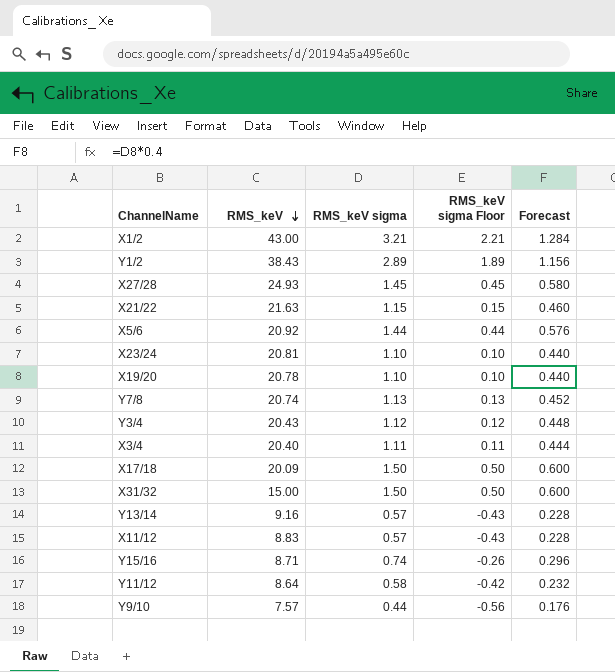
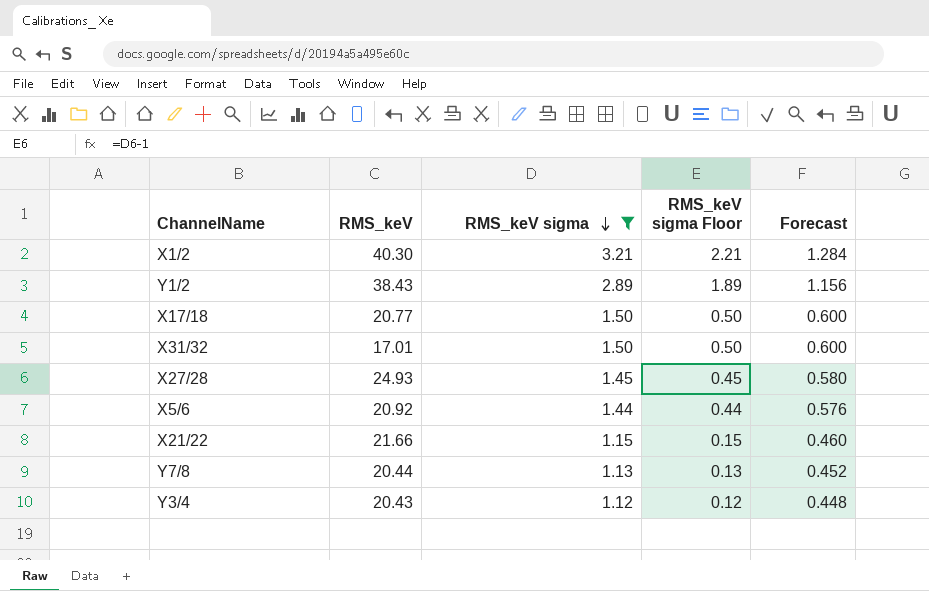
filter: none -> RMS_keV sigma >= 1.12
row order: RMS_keV descending -> RMS_keV sigma descending
X1/2 | RMS_keV: 43.00 -> 40.30
X17/18 | RMS_keV: 20.09 -> 20.77
X31/32 | RMS_keV: 15.00 -> 17.01
X21/22 | RMS_keV: 21.63 -> 21.66
Y7/8 | RMS_keV: 20.74 -> 20.44

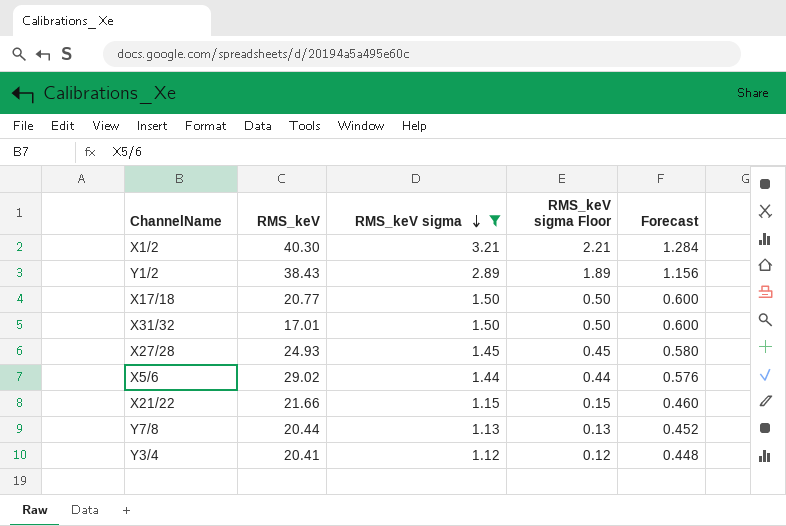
X5/6 | RMS_keV: 20.92 -> 29.02
Y3/4 | RMS_keV: 20.43 -> 20.41

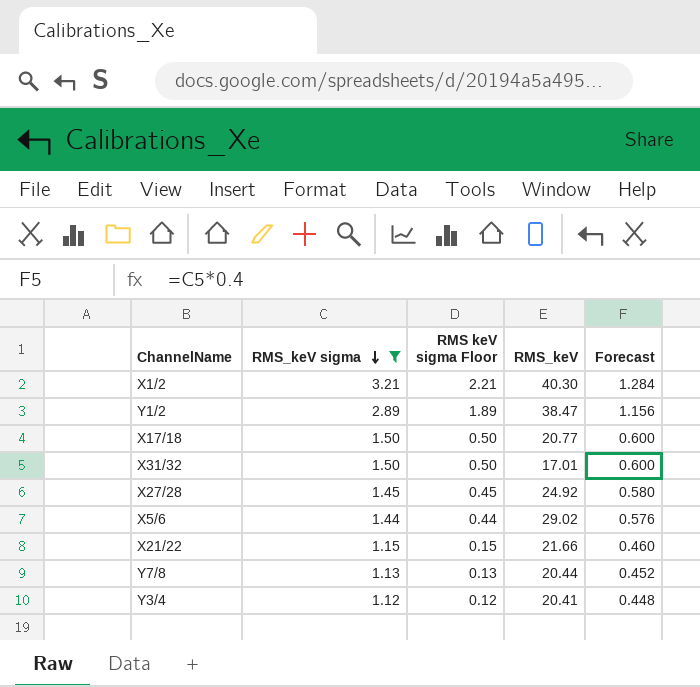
column name: RMS_keV sigma Floor -> RMS keV sigma Floor
column RMS_keV | position: 2 -> 4
Y1/2 | RMS_keV: 38.43 -> 38.47
X27/28 | RMS_keV: 24.93 -> 24.92

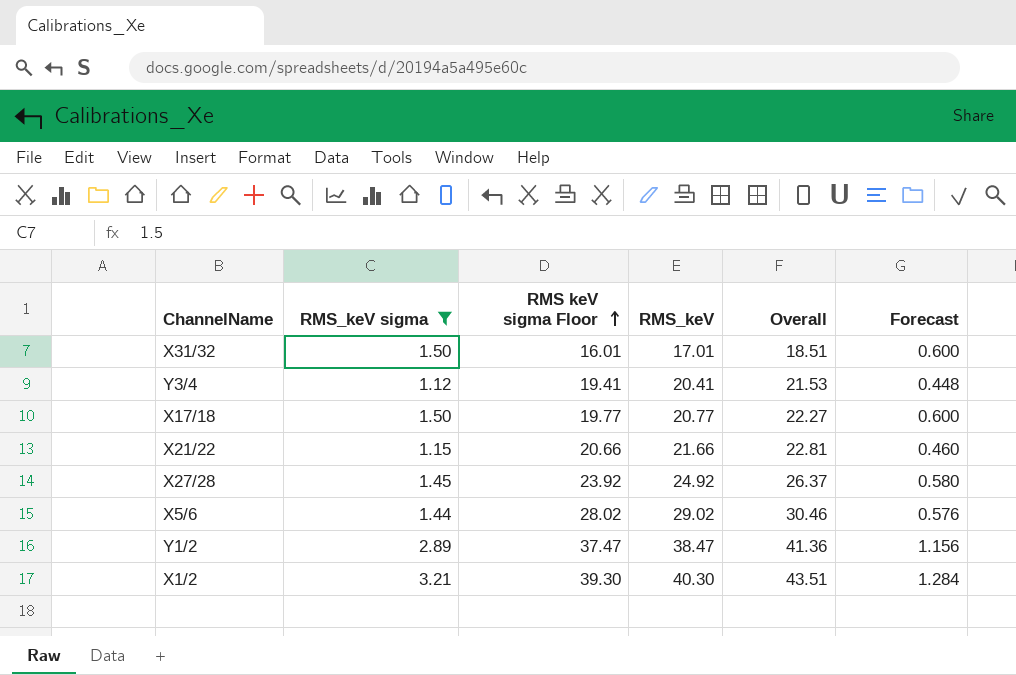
row order: RMS_keV sigma descending -> RMS keV sigma Floor ascending
column RMS keV sigma Floor | formula: [RMS_keV sigma] - 1 -> [RMS_keV] - 1
column Overall | formula: none -> [RMS_keV sigma] + [RMS_keV]
row Y7/8: 1.13 | 0.13 | 20.44 | 0.452 -> none

